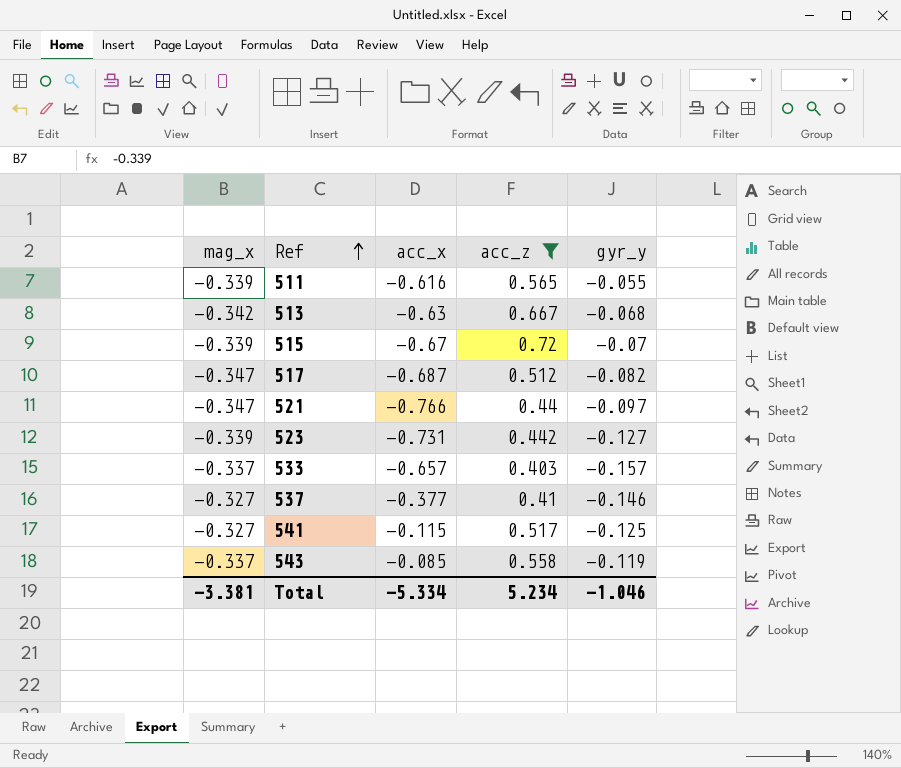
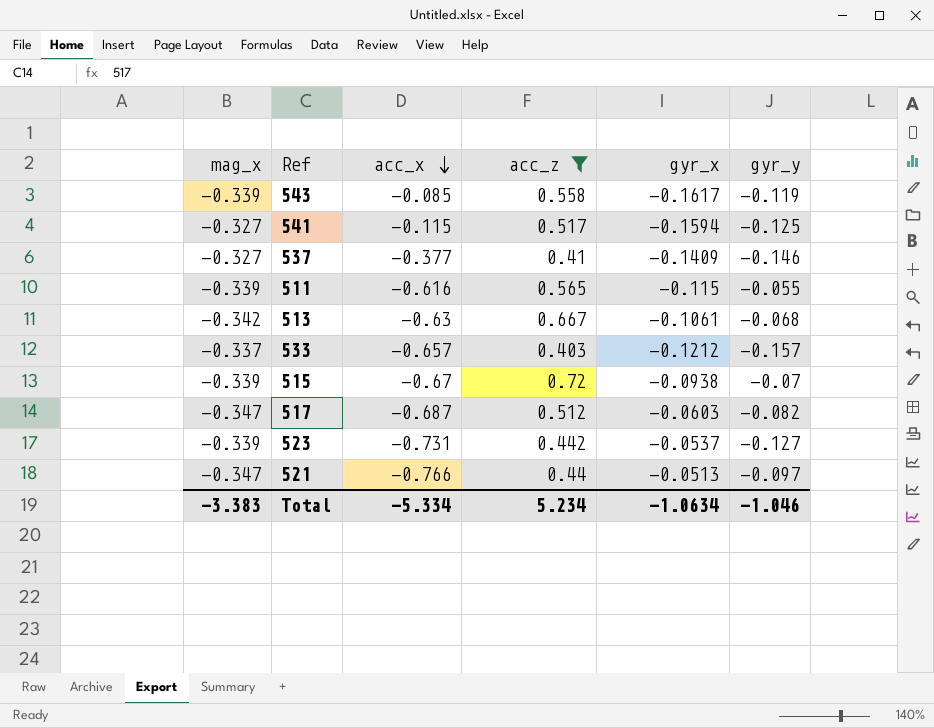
row order: Ref ascending -> acc_x descending
column gyr_x | position: none -> 5
543 | mag_x: -0.337 -> -0.339
Total | mag_x: -3.381 -> -3.383

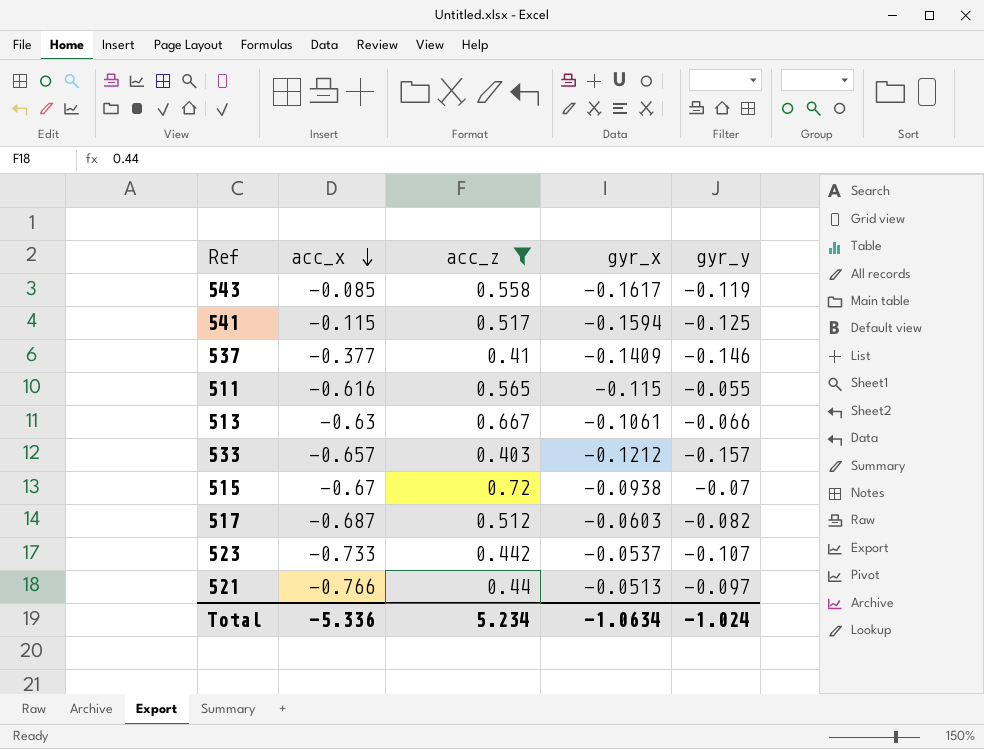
column mag_x | position: 1 -> none
513 | gyr_y: -0.068 -> -0.066
523 | acc_x: -0.731 -> -0.733
523 | gyr_y: -0.127 -> -0.107
Total | acc_x: -5.334 -> -5.336
Total | gyr_y: -1.046 -> -1.024

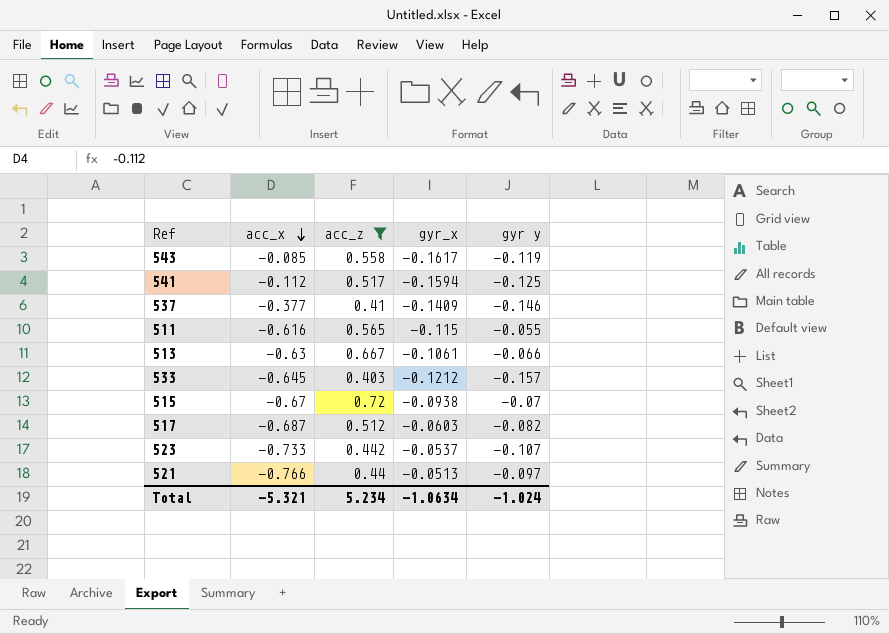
column name: gyr_y -> gyr y
541 | acc_x: -0.115 -> -0.112
533 | acc_x: -0.657 -> -0.645
Total | acc_x: -5.336 -> -5.321

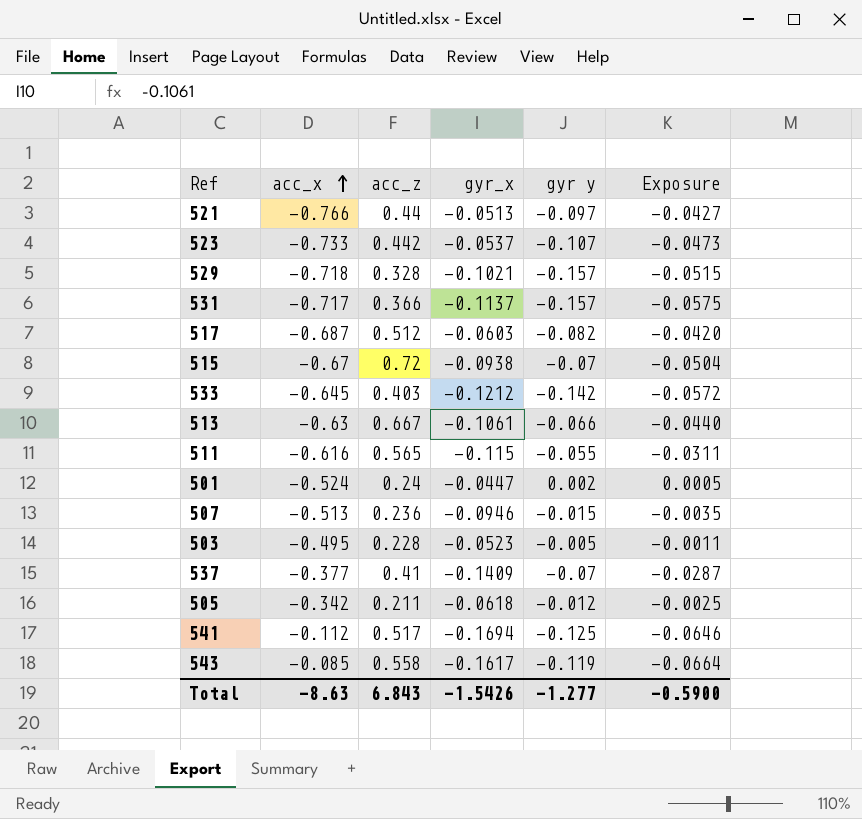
filter: acc_z >= 0.403 -> none
row order: acc_x descending -> acc_x ascending
column Exposure | formula: none -> [acc_z] * [gyr y]
533 | gyr y: -0.157 -> -0.142
537 | gyr y: -0.146 -> -0.07
541 | gyr_x: -0.1594 -> -0.1694
Total | acc_x: -5.321 -> -8.63
Total | acc_z: 5.234 -> 6.843
Total | gyr_x: -1.0634 -> -1.5426
Total | gyr y: -1.024 -> -1.277

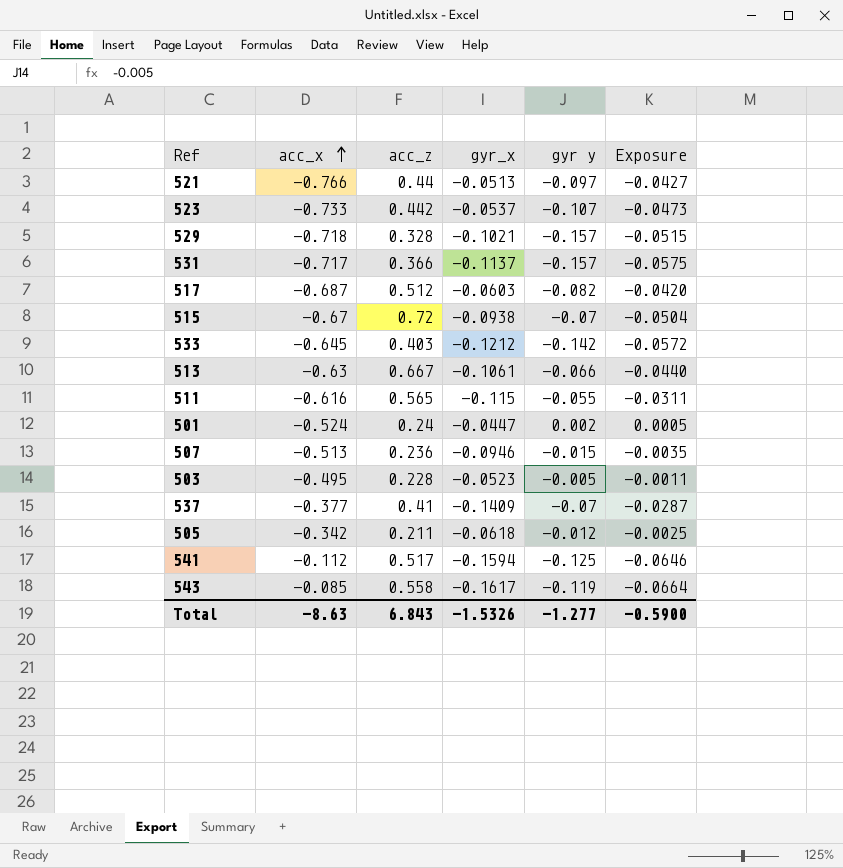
541 | gyr_x: -0.1694 -> -0.1594
Total | gyr_x: -1.5426 -> -1.5326

